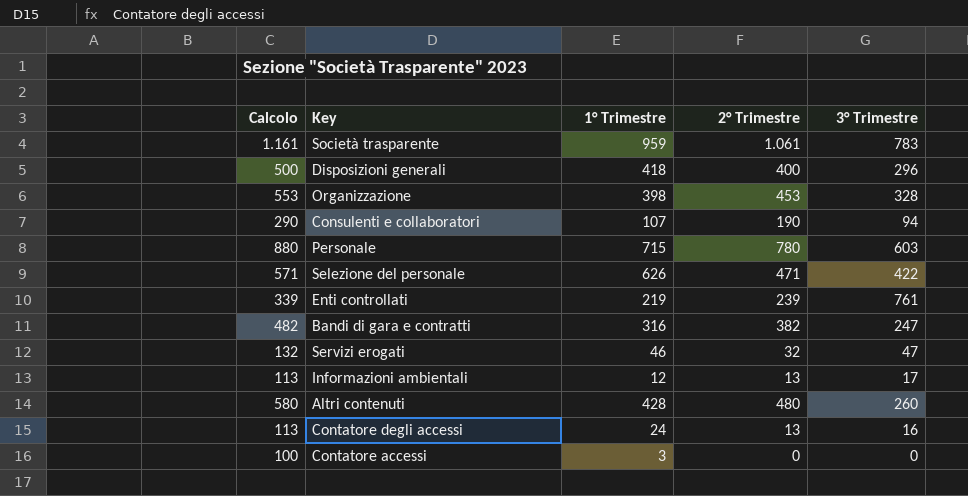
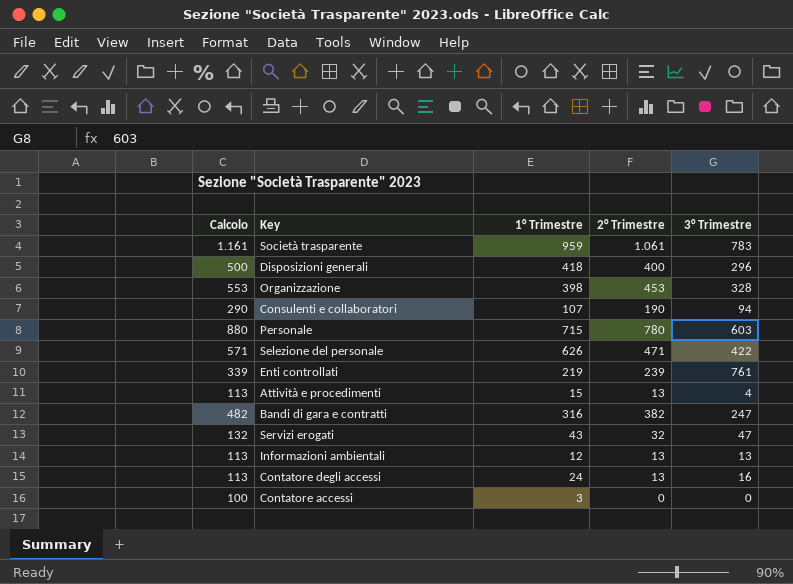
row Altri contenuti: 580 | 428 | 480 | 260 -> none
row Attività e procedimenti: none -> 113 | 15 | 13 | 4
Servizi erogati | 1° Trimestre: 46 -> 43
Informazioni ambientali | 3° Trimestre: 17 -> 13

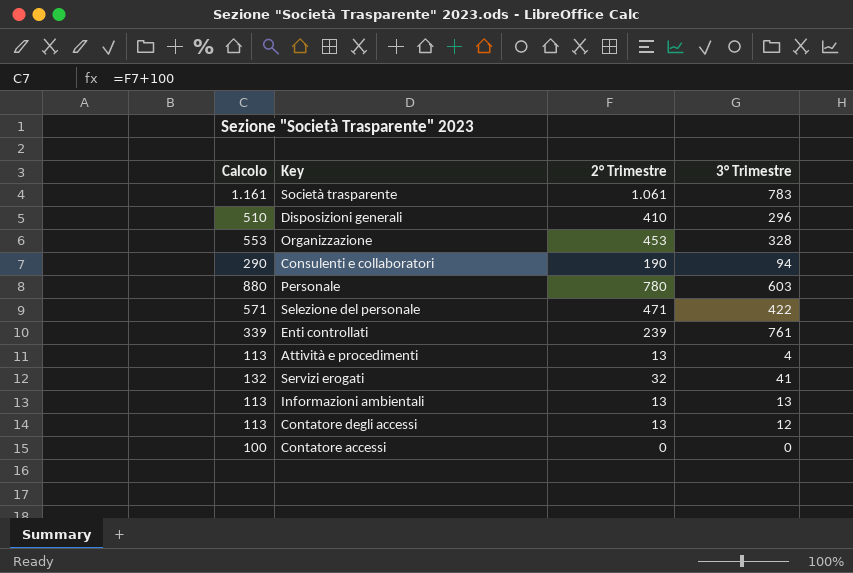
column 1° Trimestre | position: 3 -> none
row Bandi di gara e contratti: 482 | 316 | 382 | 247 -> none
Disposizioni generali | Calcolo: 500 -> 510
Disposizioni generali | 2° Trimestre: 400 -> 410
Servizi erogati | 3° Trimestre: 47 -> 41
Contatore degli accessi | 3° Trimestre: 16 -> 12

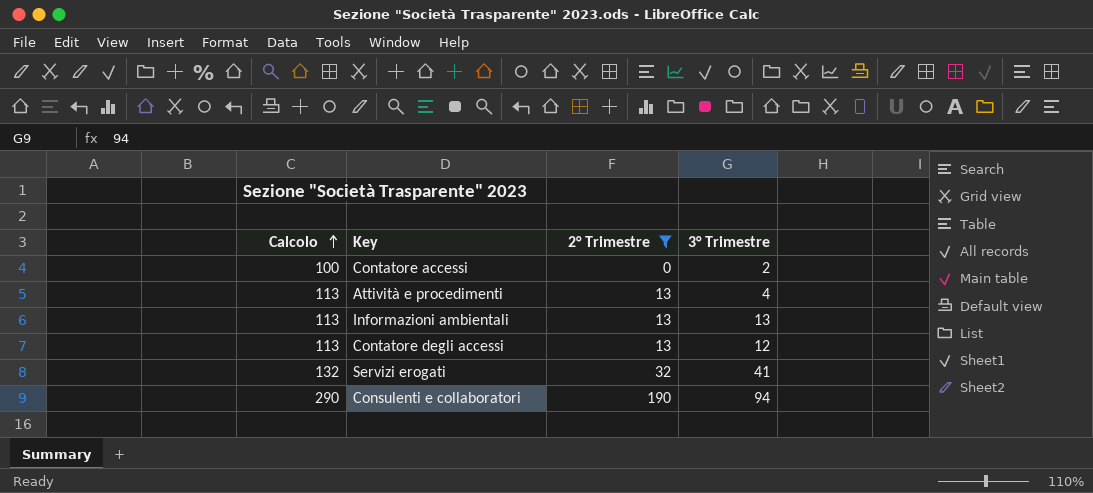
filter: none -> 2° Trimestre <= 190
row order: none -> Calcolo ascending
Contatore accessi | 3° Trimestre: 0 -> 2

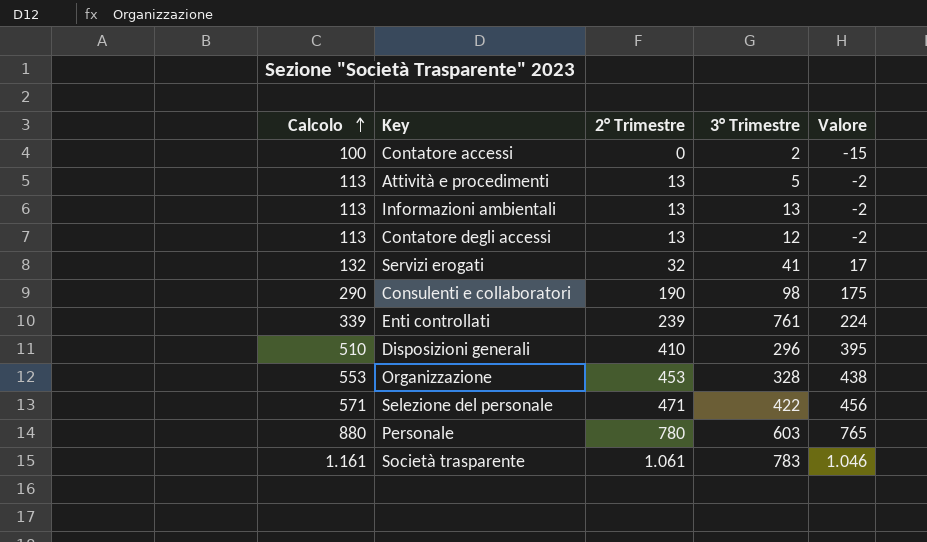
filter: 2° Trimestre <= 190 -> none
column Valore | formula: none -> [2° Trimestre] - 15
Attività e procedimenti | 3° Trimestre: 4 -> 5
Consulenti e collaboratori | 3° Trimestre: 94 -> 98

